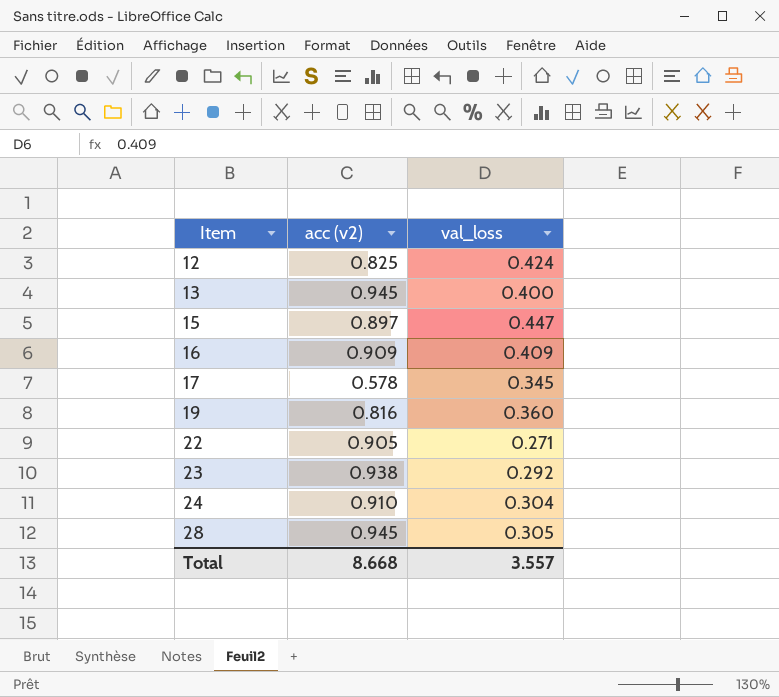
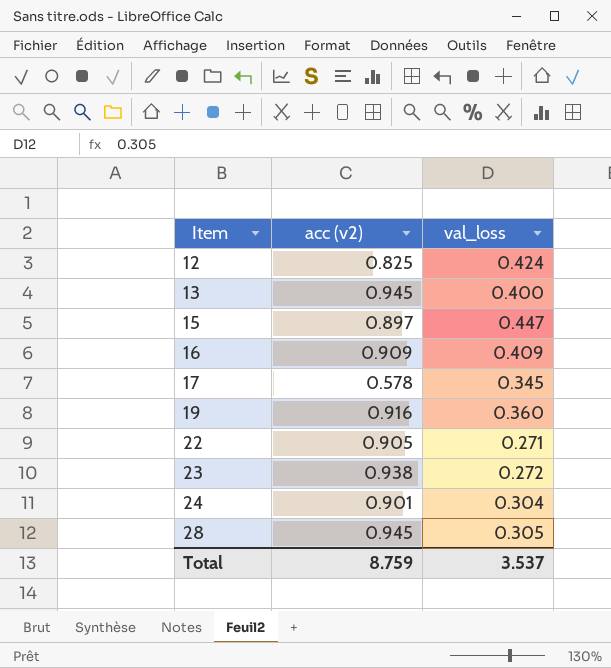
19 | acc (v2): 0.816 -> 0.916
23 | val_loss: 0.292 -> 0.272
24 | acc (v2): 0.910 -> 0.901
Total | acc (v2): 8.668 -> 8.759
Total | val_loss: 3.557 -> 3.537

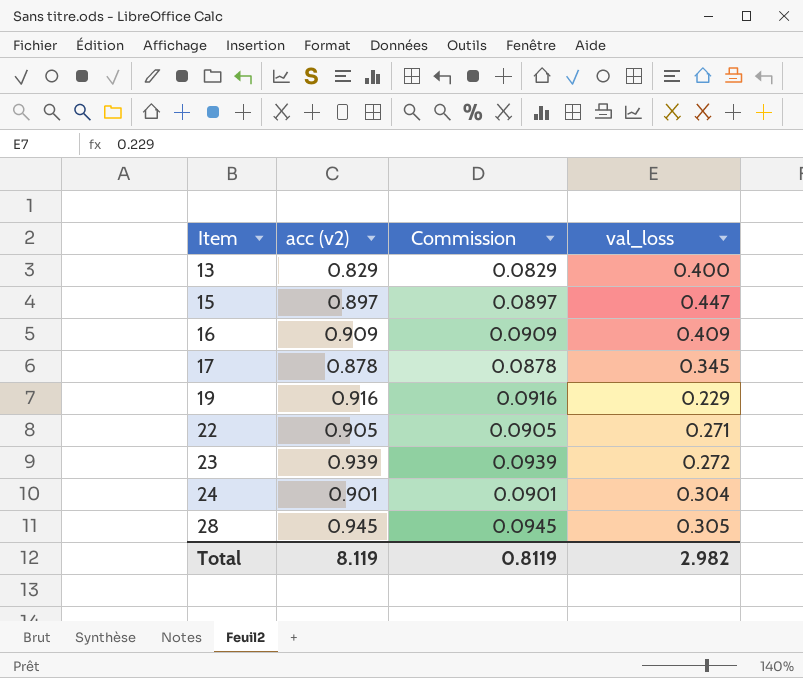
column Commission | formula: none -> [acc (v2)] * 0.1
row 12: 0.825 | 0.424 -> none
13 | acc (v2): 0.945 -> 0.829
17 | acc (v2): 0.578 -> 0.878
19 | val_loss: 0.360 -> 0.229
23 | acc (v2): 0.938 -> 0.939
Total | acc (v2): 8.759 -> 8.119
Total | val_loss: 3.537 -> 2.982

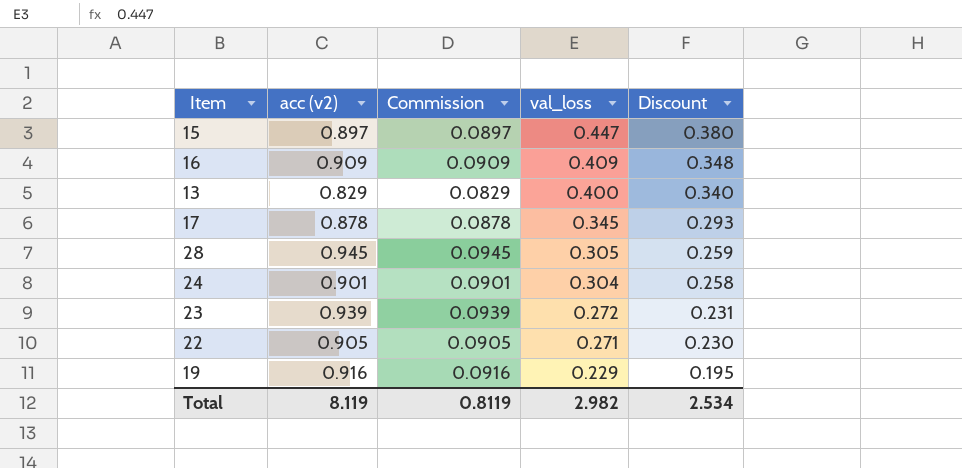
row order: Item ascending -> val_loss descending
column Discount | formula: none -> [val_loss] * 0.85

